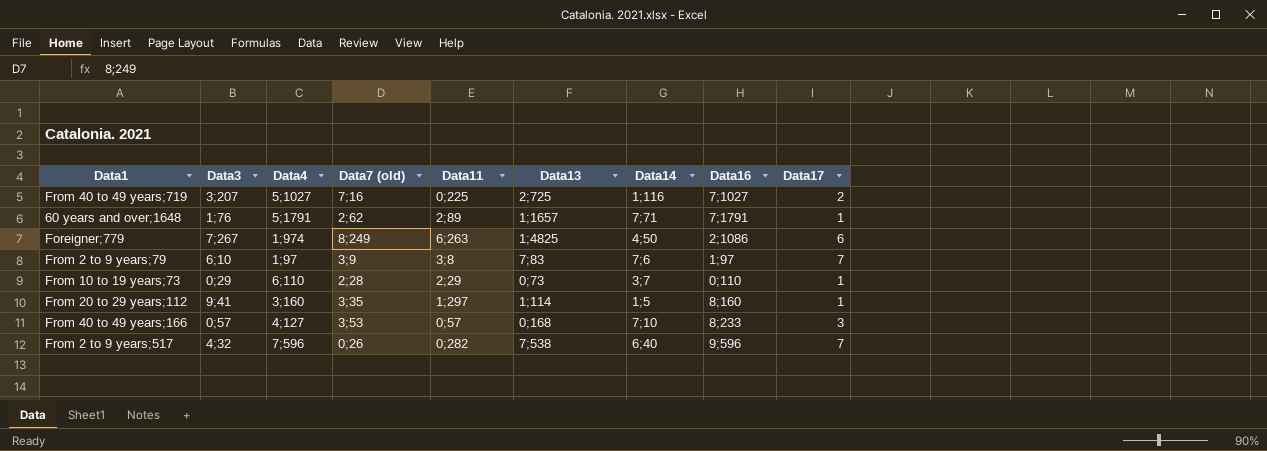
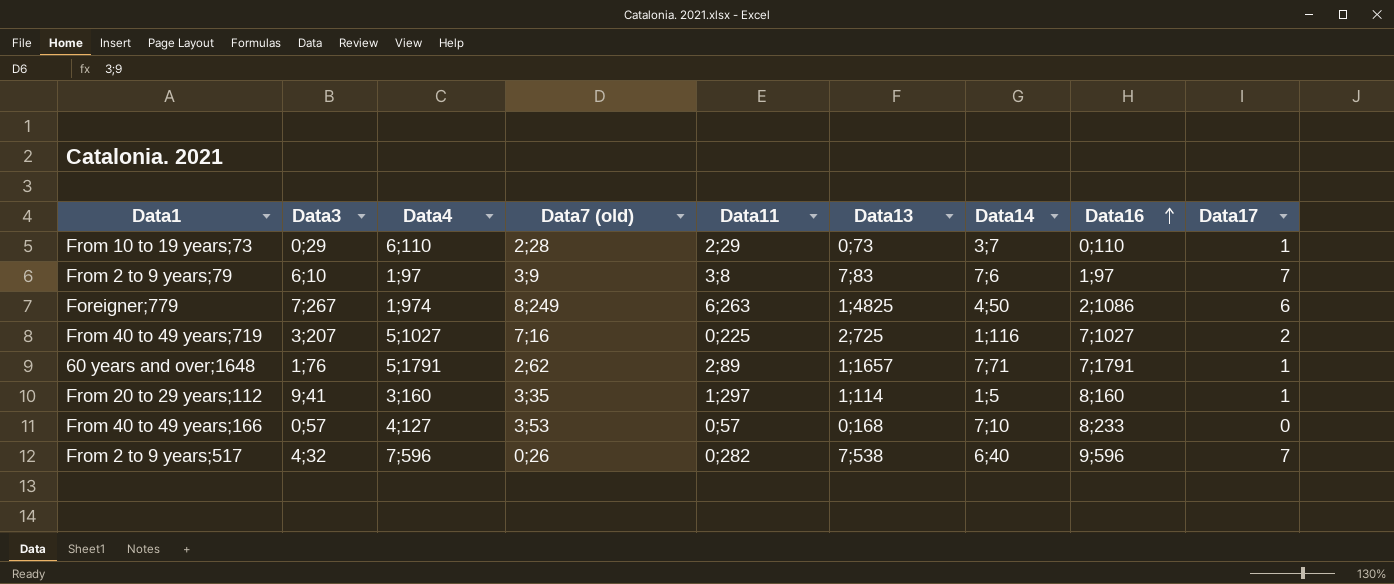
row order: none -> Data16 ascending
From 40 to 49 years;166 | Data17: 3 -> 0

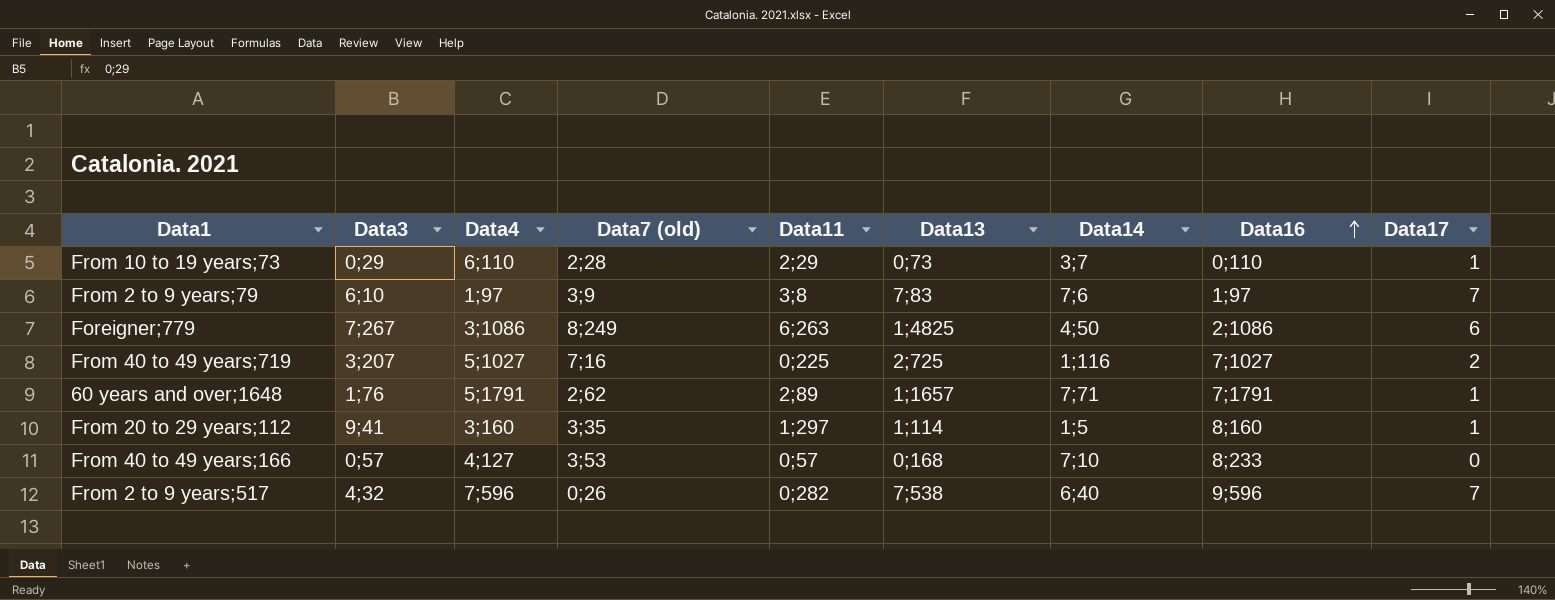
Foreigner;779 | Data4: 1;974 -> 3;1086

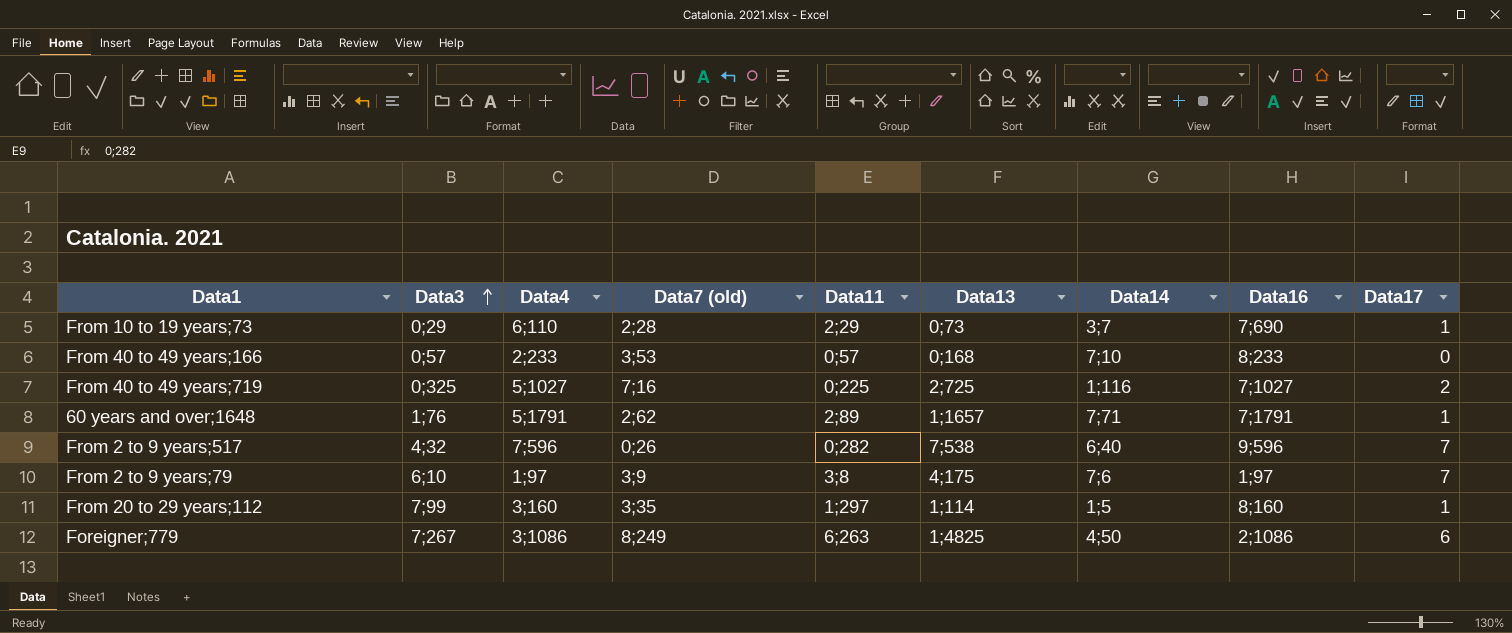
row order: Data16 ascending -> Data3 ascending
From 10 to 19 years;73 | Data16: 0;110 -> 7;690
From 40 to 49 years;166 | Data4: 4;127 -> 2;233
From 40 to 49 years;719 | Data3: 3;207 -> 0;325
From 2 to 9 years;79 | Data13: 7;83 -> 4;175
From 20 to 29 years;112 | Data3: 9;41 -> 7;99

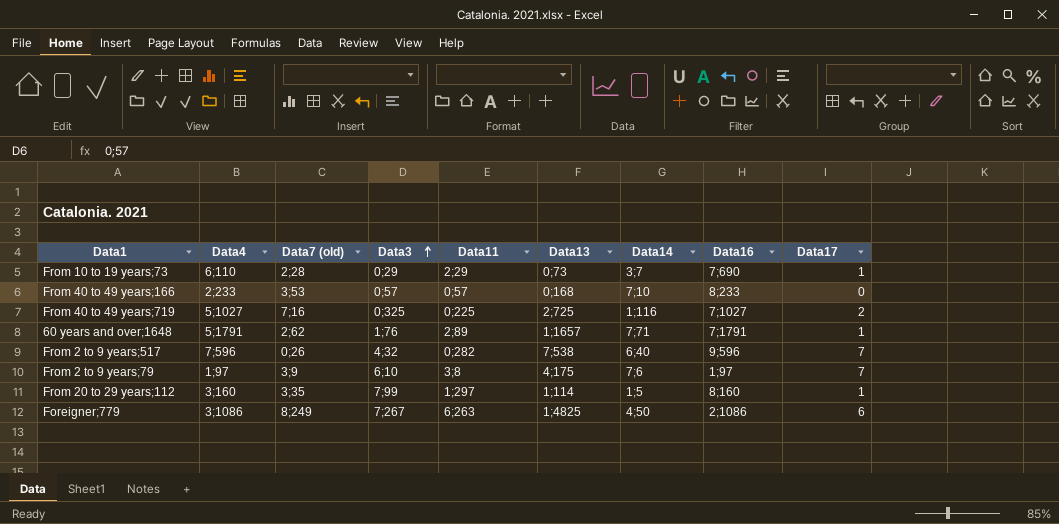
column Data3 | position: 2 -> 4

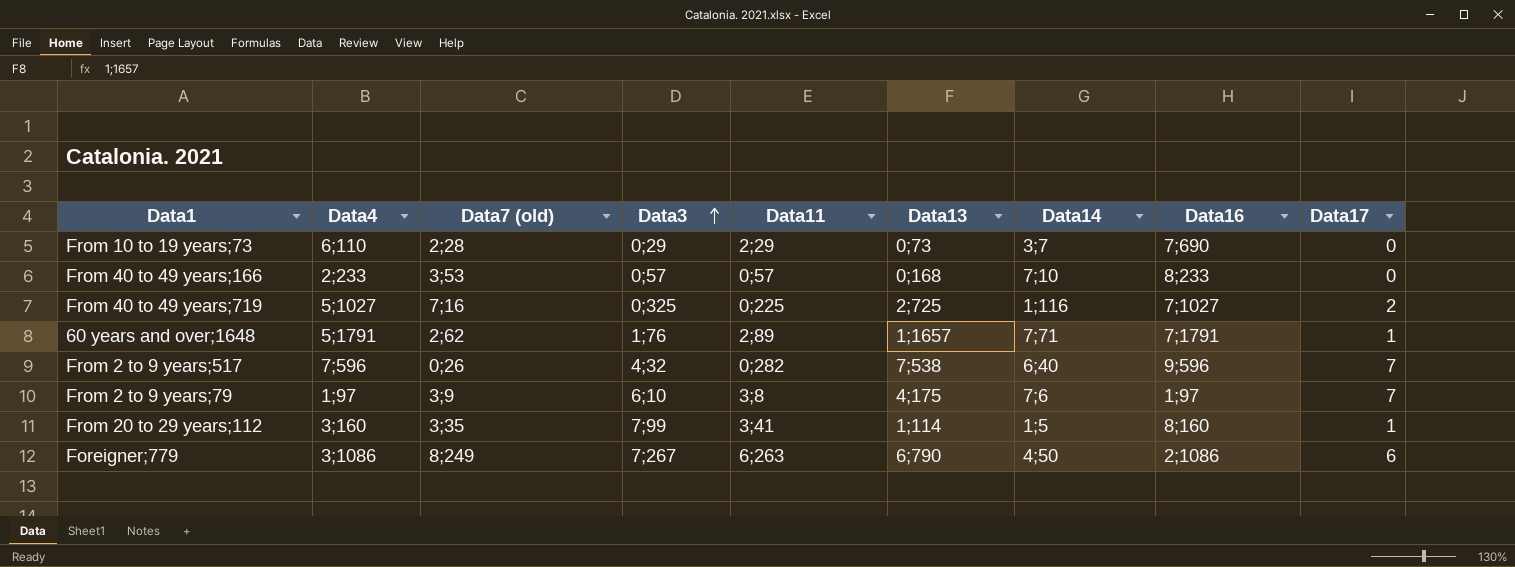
From 10 to 19 years;73 | Data17: 1 -> 0
From 20 to 29 years;112 | Data11: 1;297 -> 3;41
Foreigner;779 | Data13: 1;4825 -> 6;790

